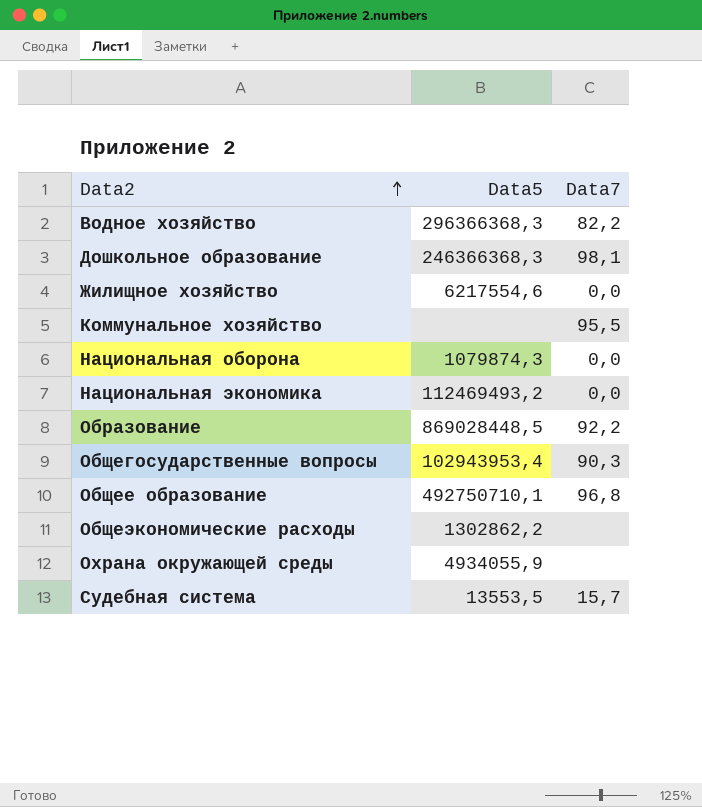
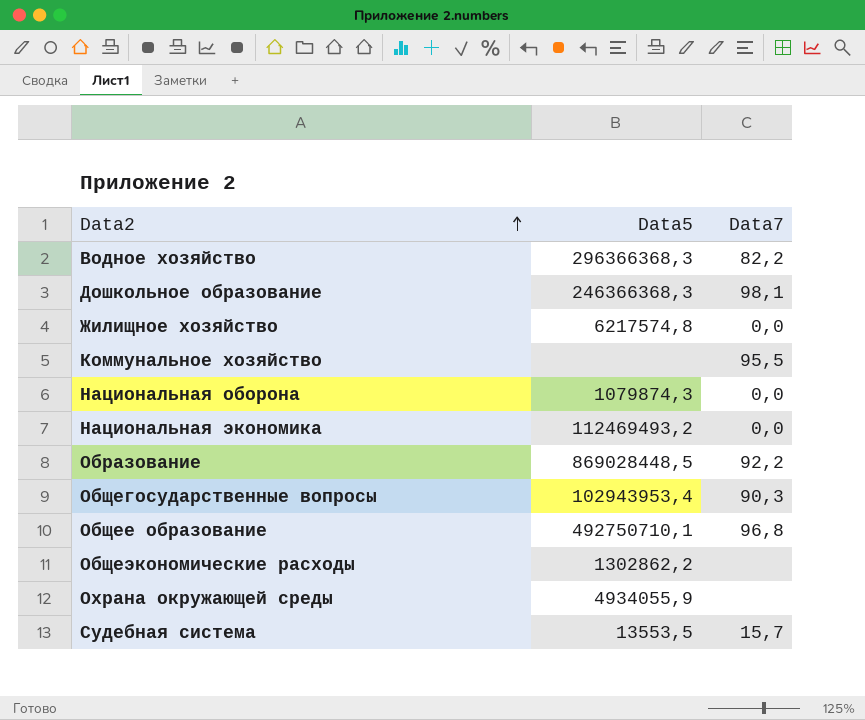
Жилищное хозяйство | Data5: 6217554,6 -> 6217574,8

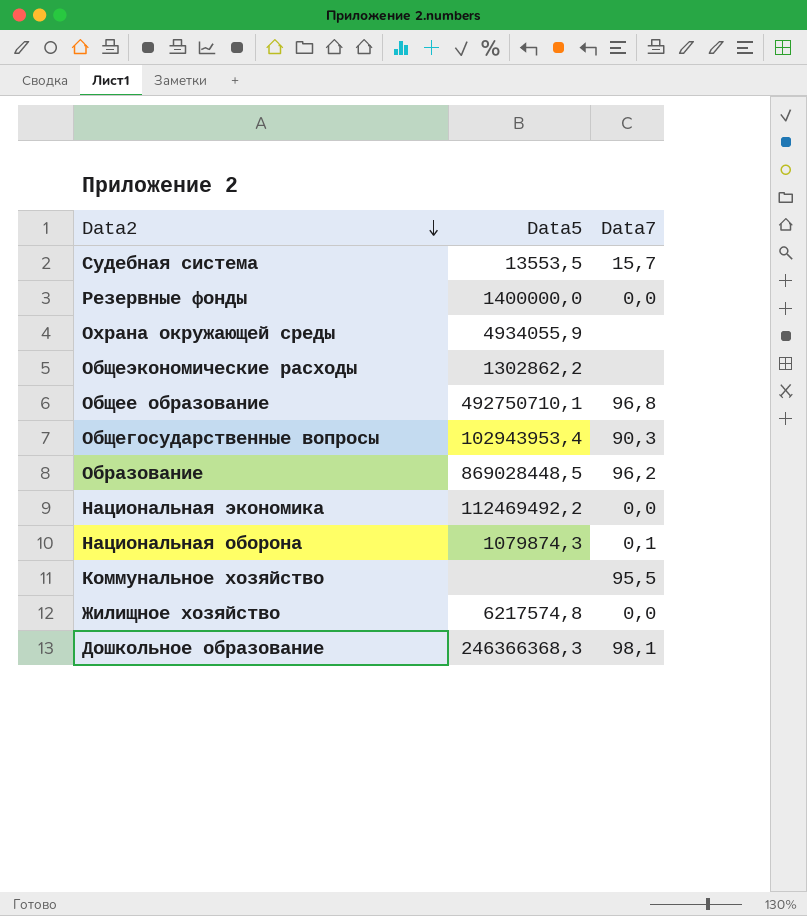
row order: Data2 ascending -> Data2 descending
row Водное хозяйство: 296366368,3 | 82,2 -> none
row Резервные фонды: none -> 1400000,0 | 0,0
Образование | Data7: 92,2 -> 96,2
Национальная экономика | Data5: 112469493,2 -> 112469492,2
Национальная оборона | Data7: 0,0 -> 0,1

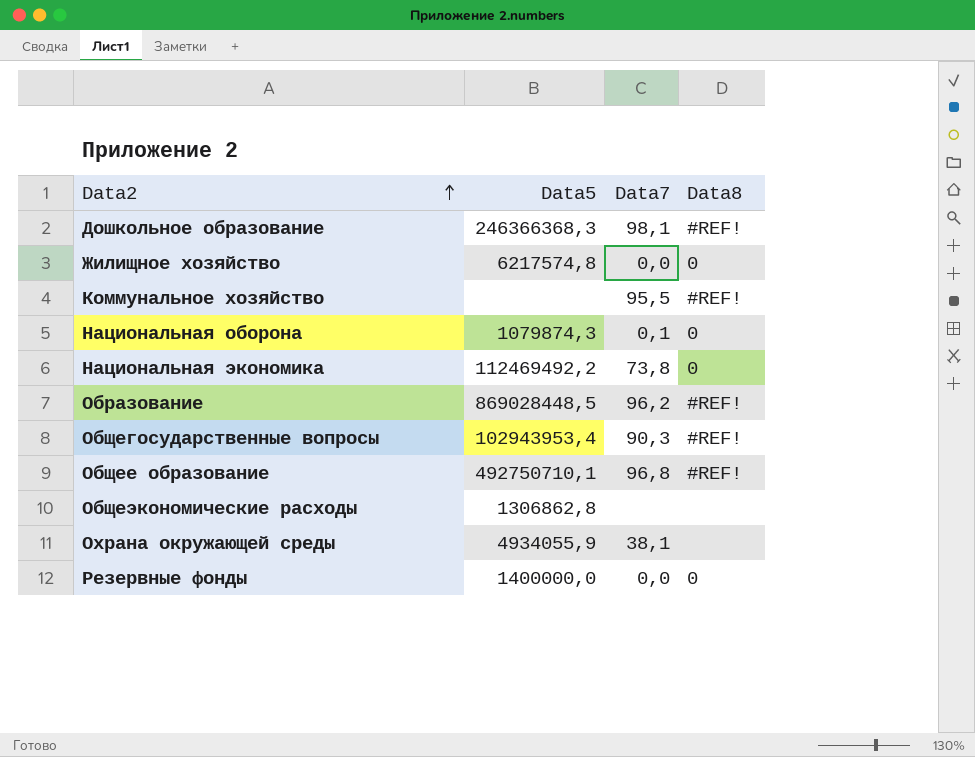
row order: Data2 descending -> Data2 ascending
column Data8 | position: none -> 4
row Судебная система: 13553,5 | 15,7 -> none
Национальная экономика | Data7: 0,0 -> 73,8
Общеэкономические расходы | Data5: 1302862,2 -> 1306862,8
Охрана окружающей среды | Data7: none -> 38,1

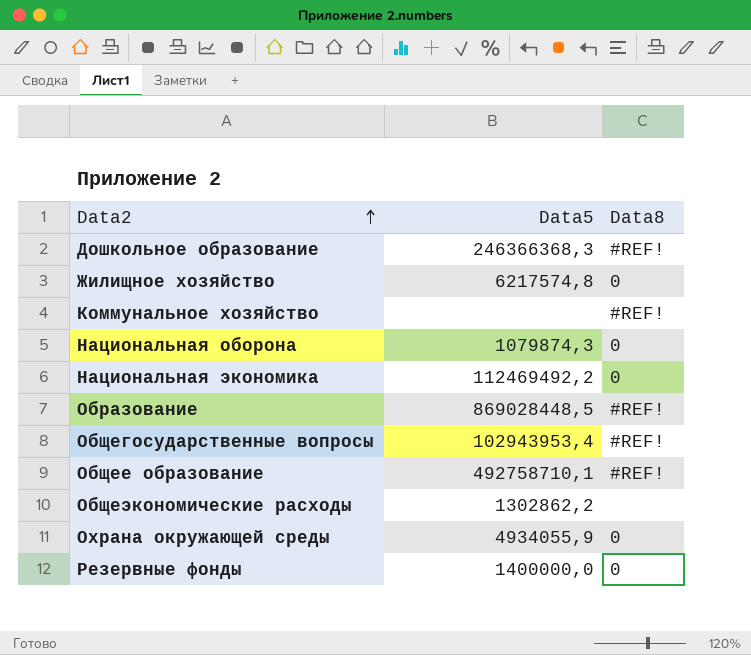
column Data7 | position: 3 -> none
Общее образование | Data5: 492750710,1 -> 492758710,1
Общеэкономические расходы | Data5: 1306862,8 -> 1302862,2
Охрана окружающей среды | Data8: none -> 0

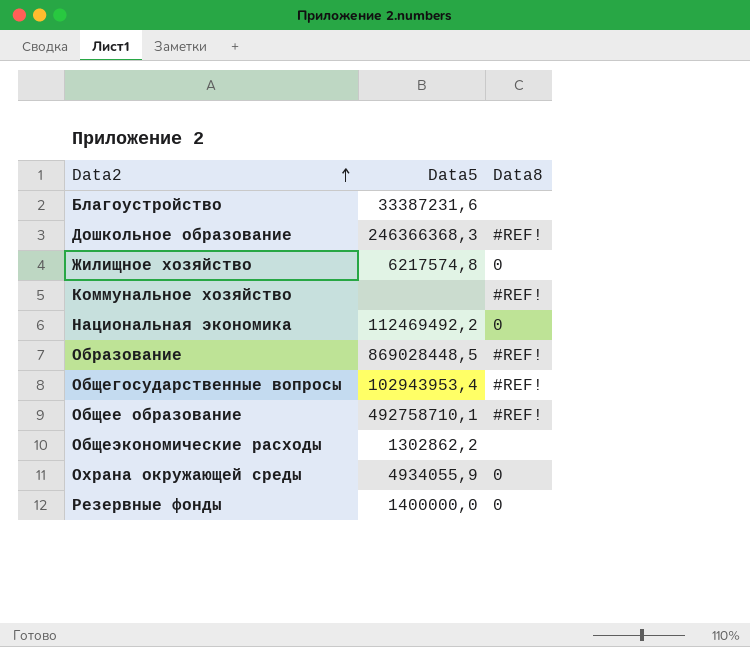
row Национальная оборона: 1079874,3 | 0 -> none
row Благоустройство: none -> 33387231,6 | none

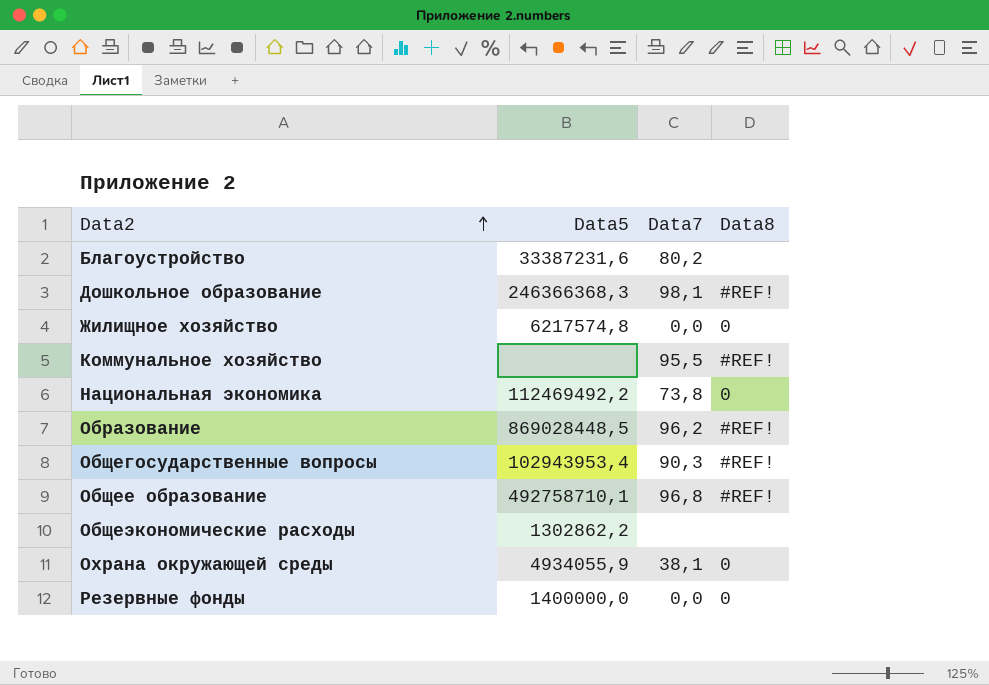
column Data7 | position: none -> 3

